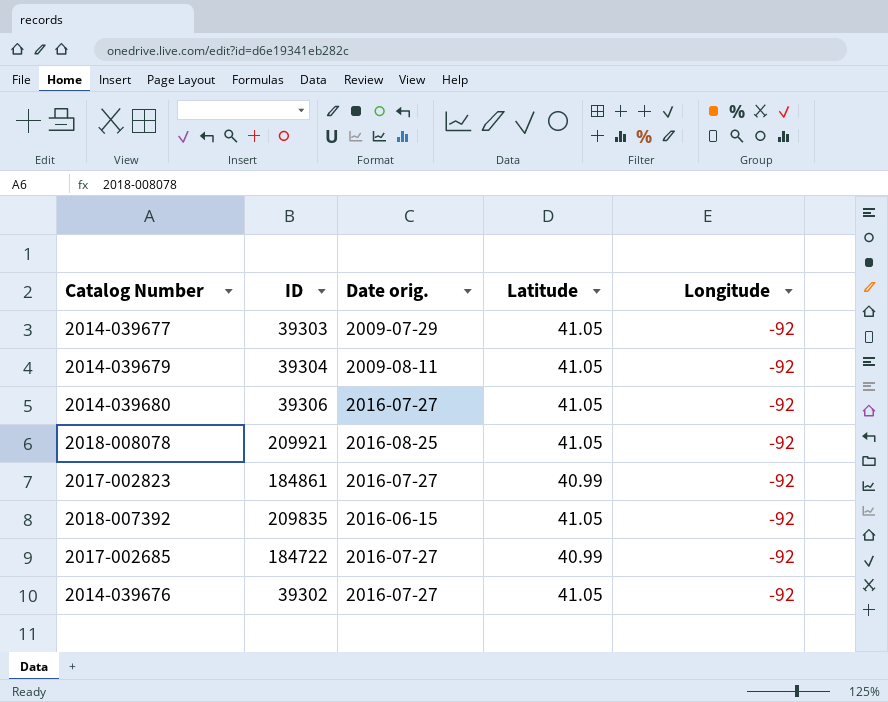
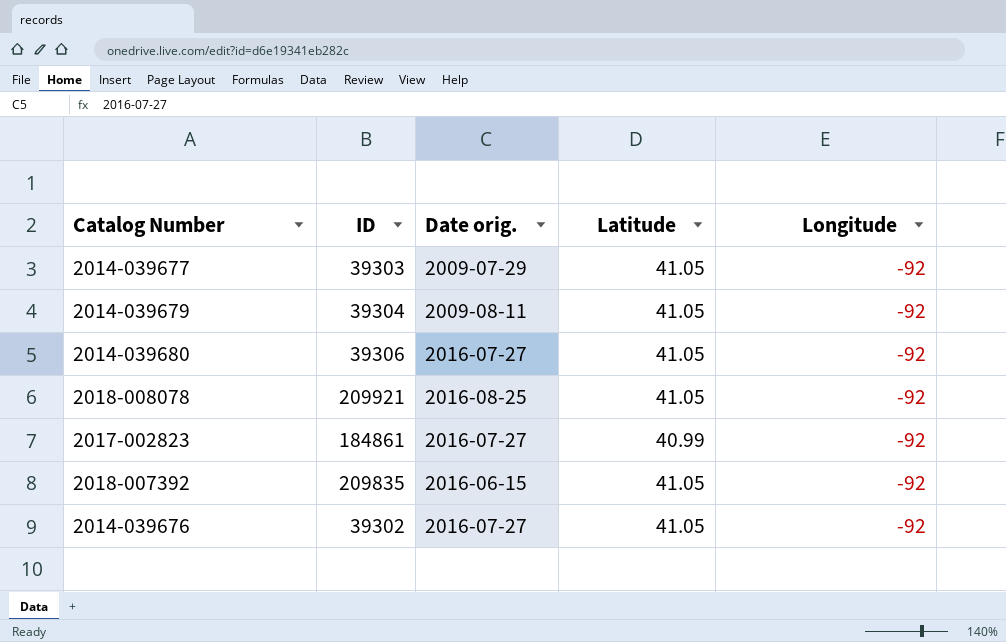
row 2017-002685: 184722 | 2016-07-27 | 40.99 | -92 -> none

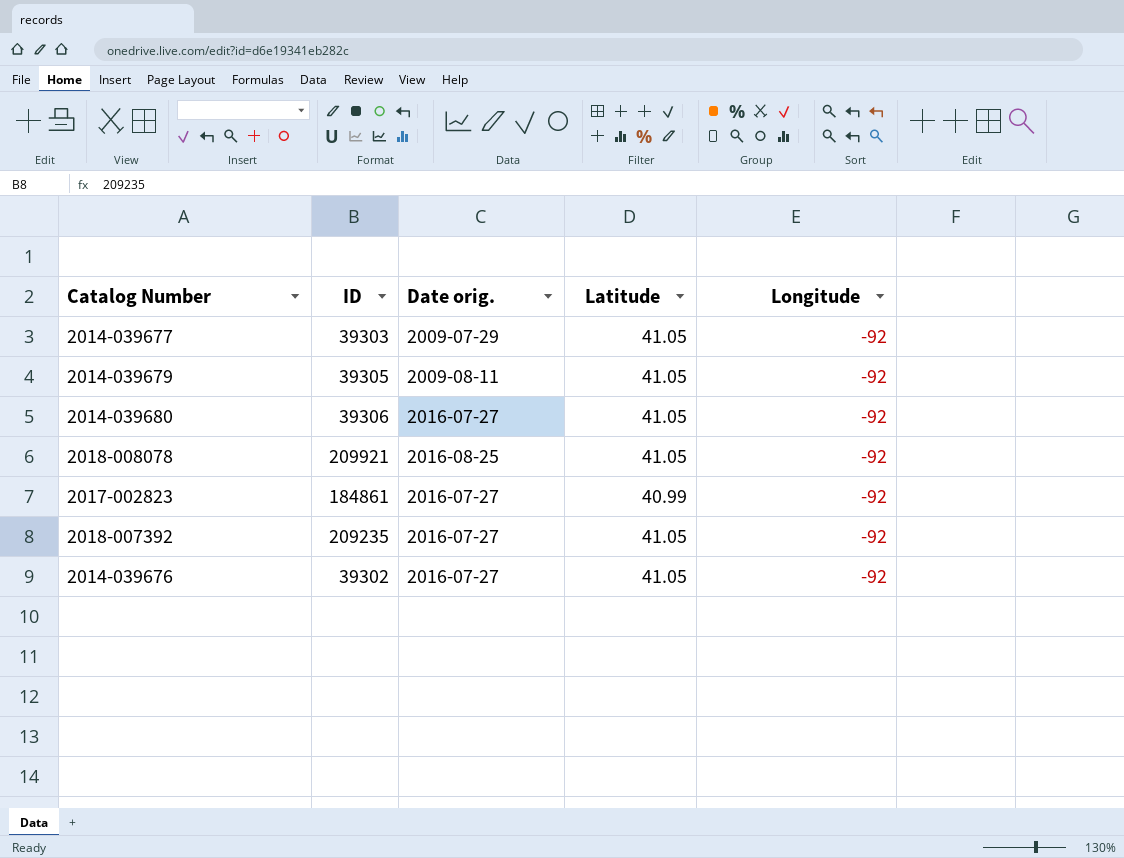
2014-039679 | ID: 39304 -> 39305
2018-007392 | ID: 209835 -> 209235
2018-007392 | Date orig.: 2016-06-15 -> 2016-07-27

